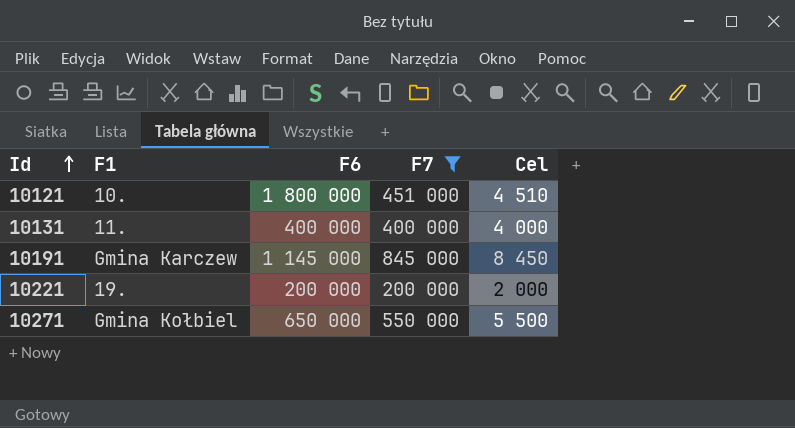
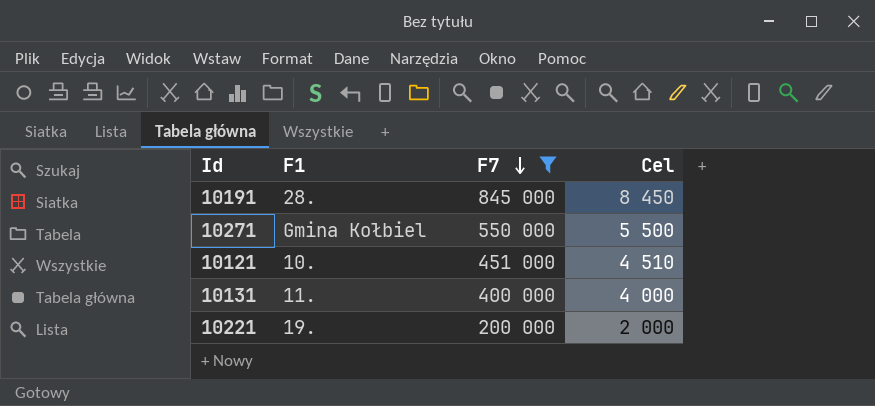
row order: Id ascending -> F7 descending
column F6 | position: 3 -> none
10191 | F1: Gmina Karczew -> 28.

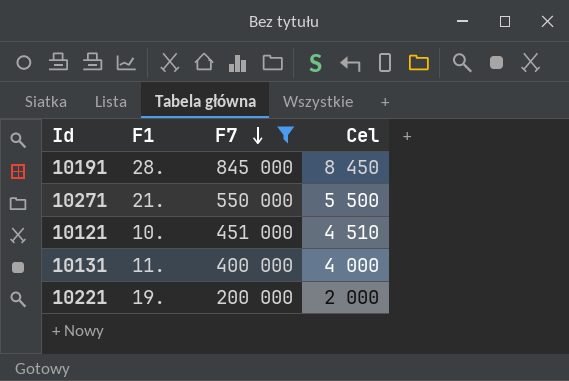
10271 | F1: Gmina Kołbiel -> 21.

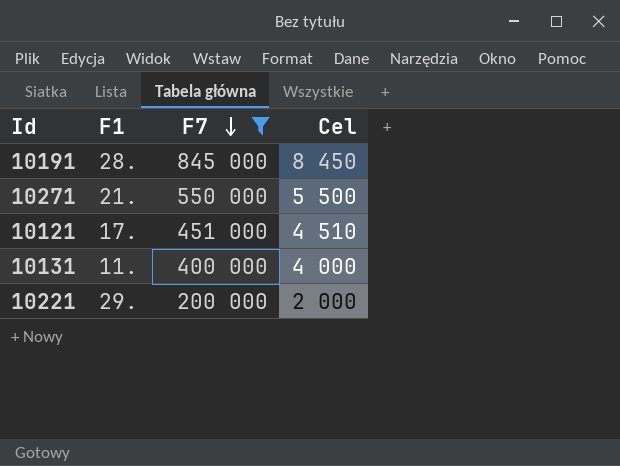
10121 | F1: 10. -> 17.
10221 | F1: 19. -> 29.

